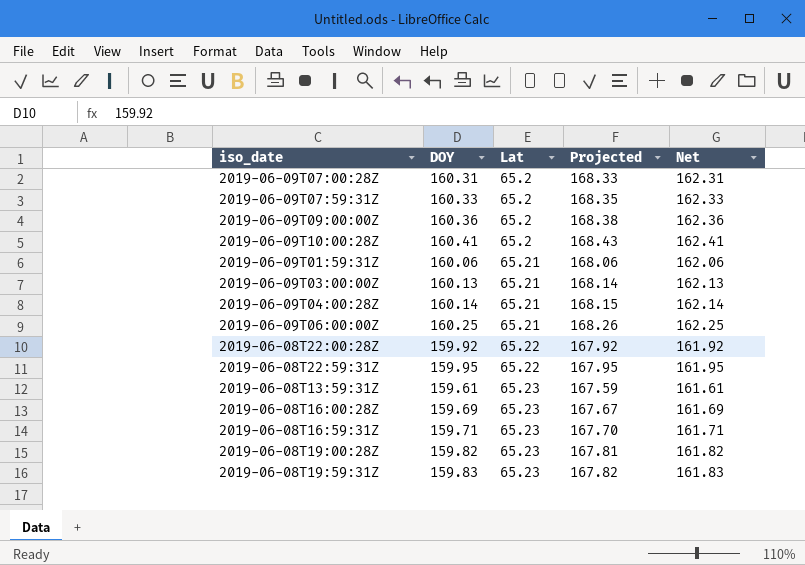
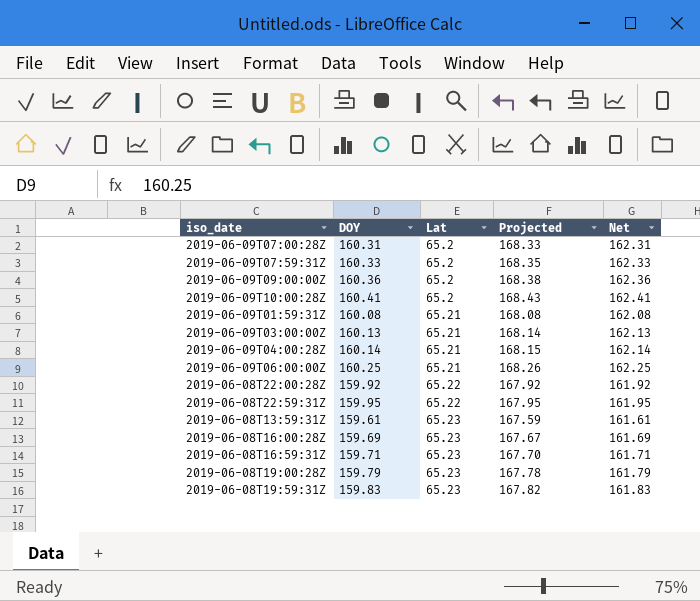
2019-06-09T01:59:31Z | DOY: 160.06 -> 160.08
2019-06-09T01:59:31Z | Projected: 168.06 -> 168.08
2019-06-09T01:59:31Z | Net: 162.06 -> 162.08
2019-06-08T19:00:28Z | DOY: 159.82 -> 159.79
2019-06-08T19:00:28Z | Projected: 167.81 -> 167.78
2019-06-08T19:00:28Z | Net: 161.82 -> 161.79

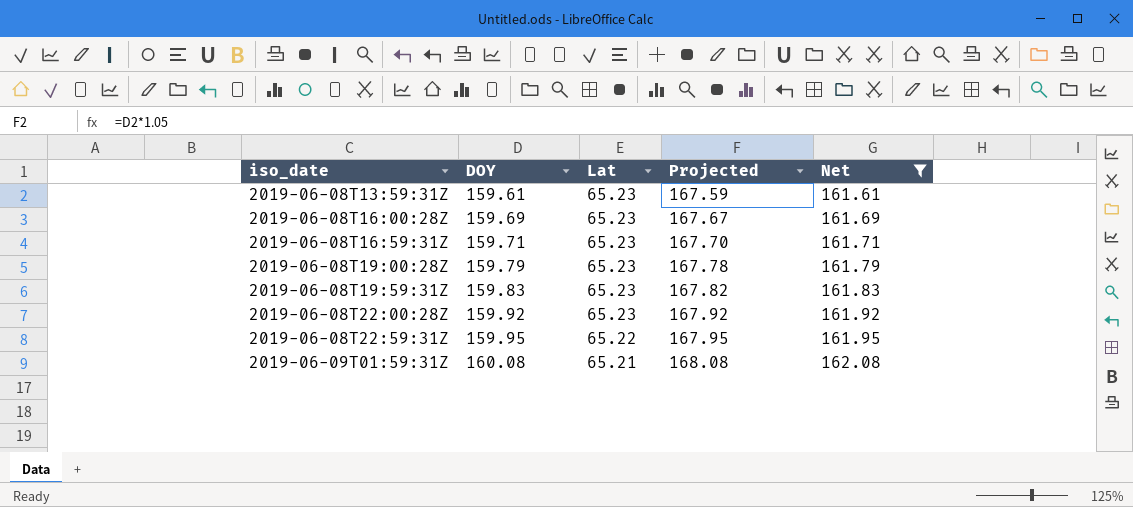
filter: none -> Net <= 162.08
row order: Lat ascending -> iso_date ascending
2019-06-08T22:00:28Z | Lat: 65.22 -> 65.23

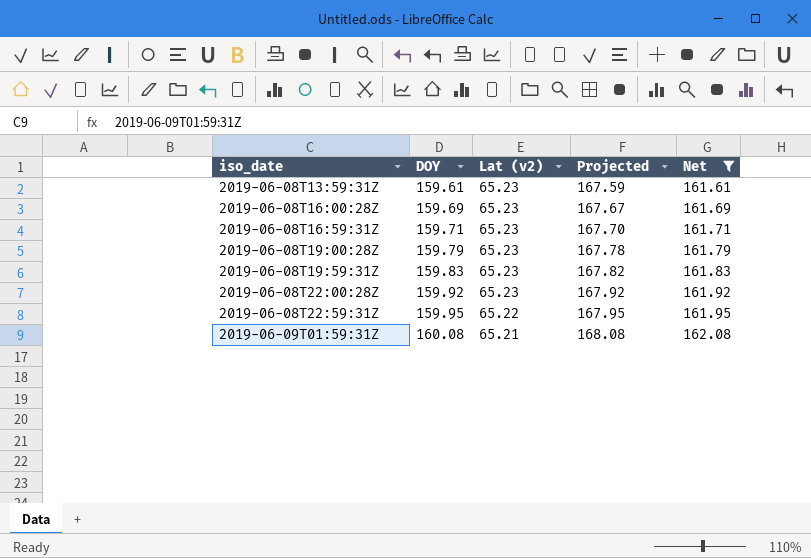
column name: Lat -> Lat (v2)

